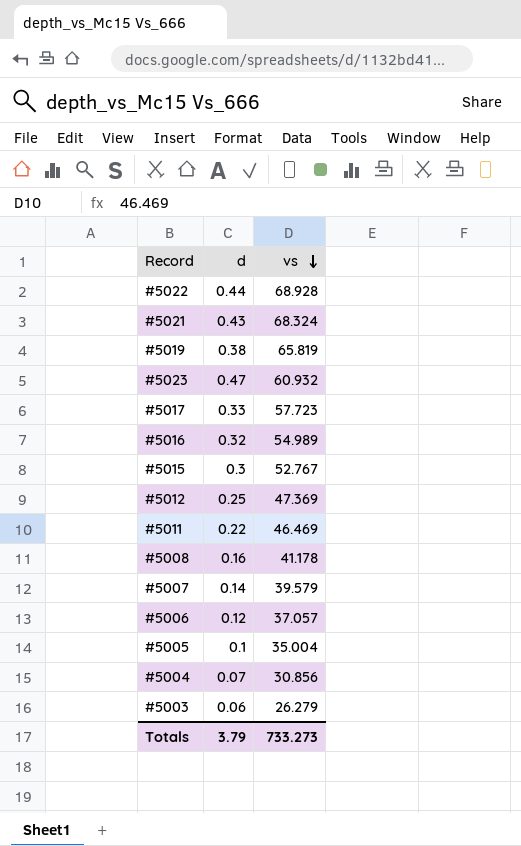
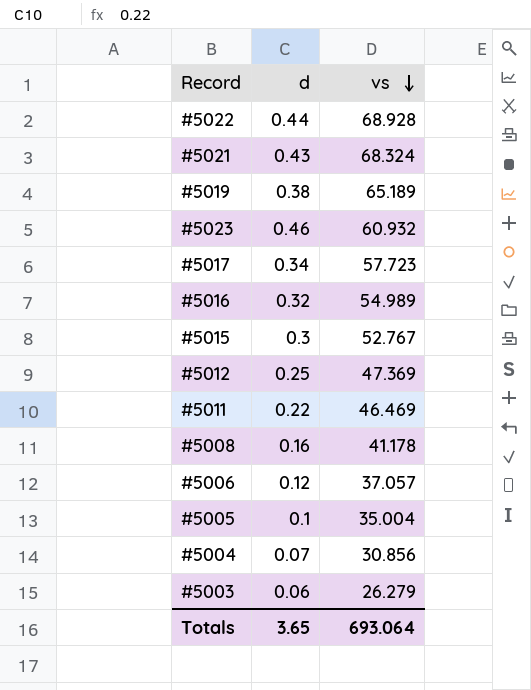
row #5007: 0.14 | 39.579 -> none
#5019 | vs: 65.819 -> 65.189
#5023 | d: 0.47 -> 0.46
#5017 | d: 0.33 -> 0.34
Totals | d: 3.79 -> 3.65
Totals | vs: 733.273 -> 693.064

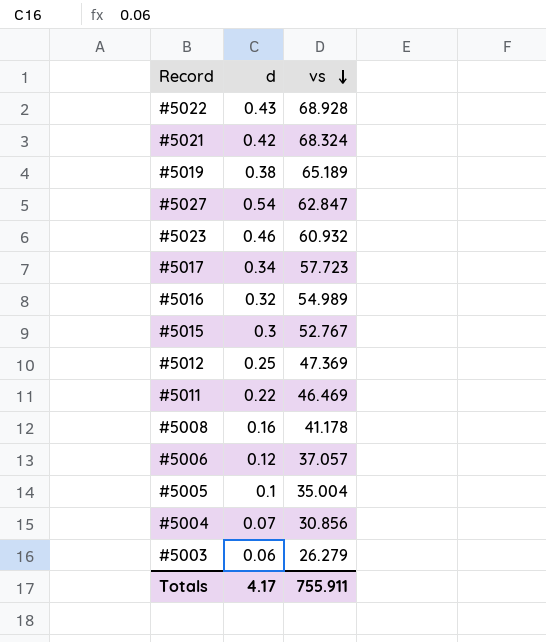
#5022 | d: 0.44 -> 0.43
#5021 | d: 0.43 -> 0.42
row #5027: none -> 0.54 | 62.847
Totals | d: 3.65 -> 4.17
Totals | vs: 693.064 -> 755.911

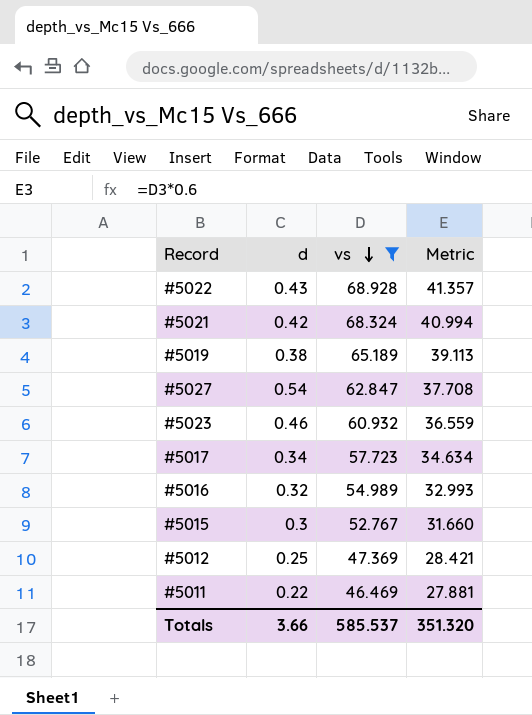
filter: none -> vs >= 46.469
column Metric | formula: none -> [vs] * 0.6
Totals | d: 4.17 -> 3.66
Totals | vs: 755.911 -> 585.537

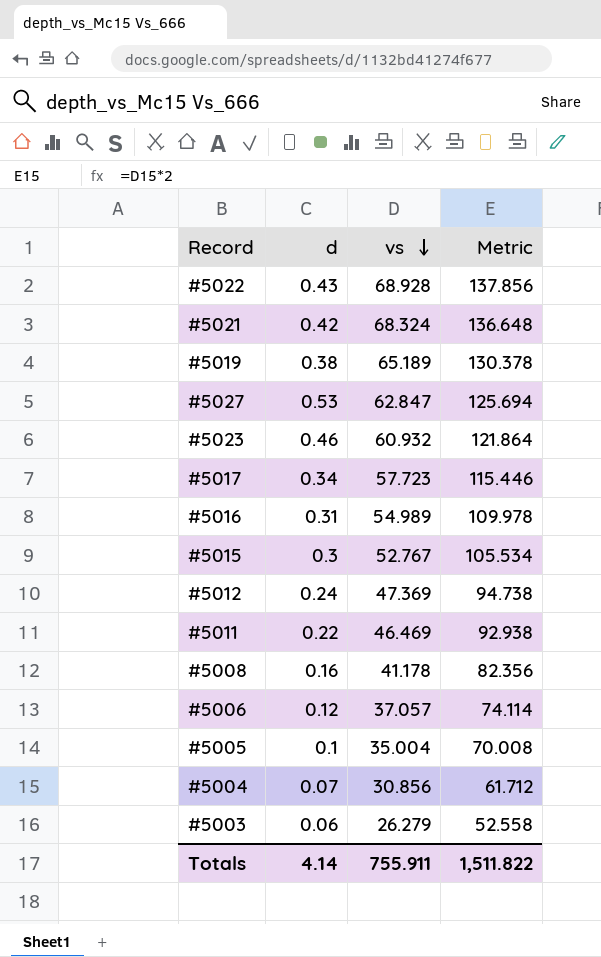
filter: vs >= 46.469 -> none
column Metric | formula: [vs] * 0.6 -> [vs] * 2
#5027 | d: 0.54 -> 0.53
#5016 | d: 0.32 -> 0.31
#5012 | d: 0.25 -> 0.24
Totals | d: 3.66 -> 4.14
Totals | vs: 585.537 -> 755.911
Totals | Metric: 351.320 -> 1,511.822

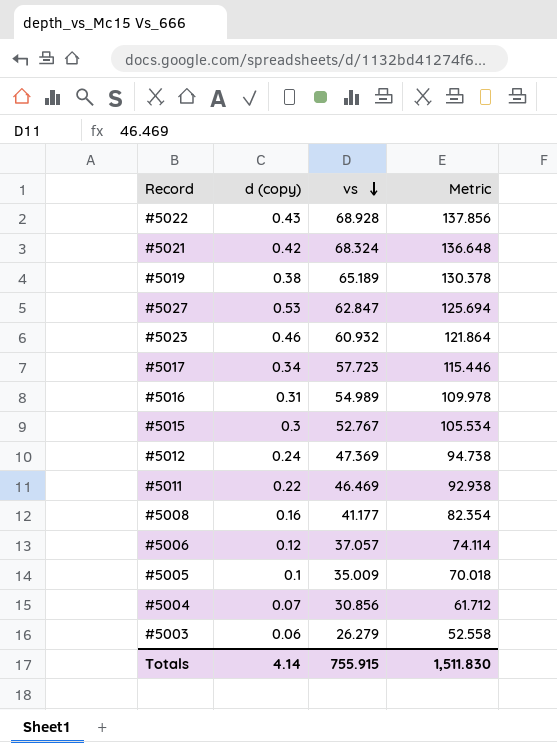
column name: d -> d (copy)
#5008 | vs: 41.178 -> 41.177
#5008 | Metric: 82.356 -> 82.354
#5005 | vs: 35.004 -> 35.009
#5005 | Metric: 70.008 -> 70.018
Totals | vs: 755.911 -> 755.915
Totals | Metric: 1,511.822 -> 1,511.830

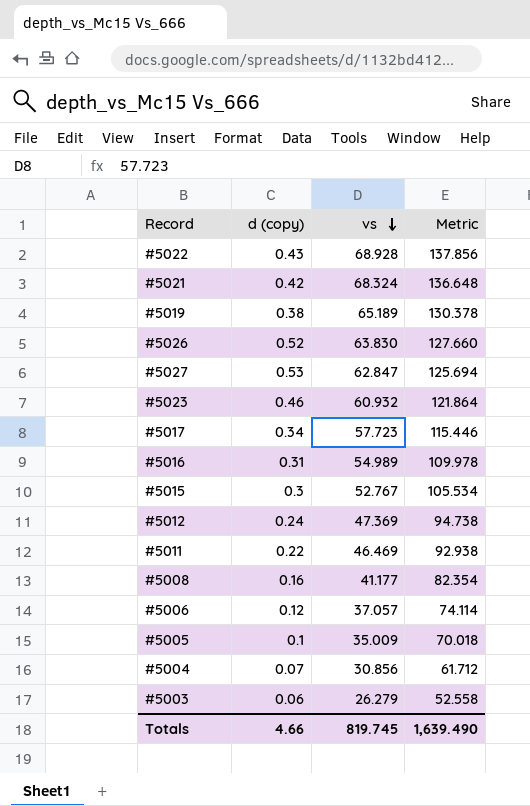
row #5026: none -> 0.52 | 63.830 | 127.660
Totals | d (copy): 4.14 -> 4.66
Totals | vs: 755.915 -> 819.745
Totals | Metric: 1,511.830 -> 1,639.490

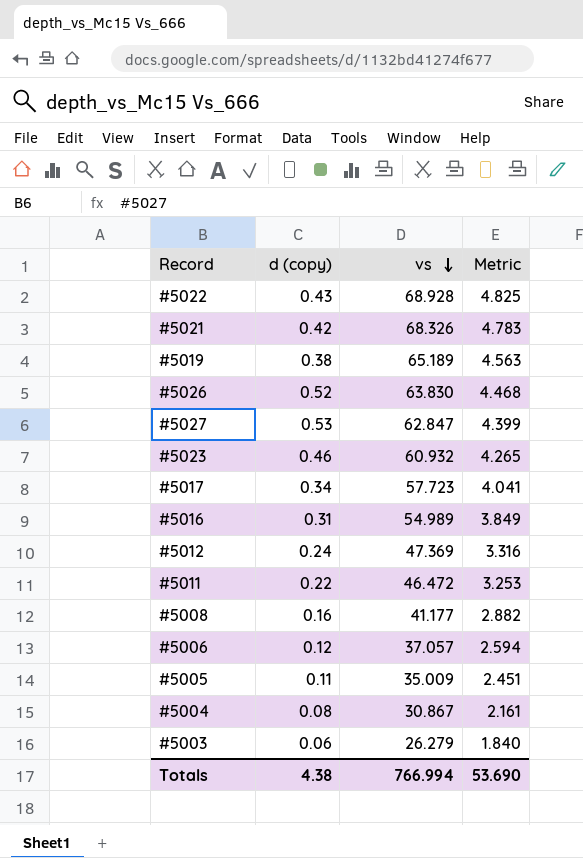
column Metric | formula: [vs] * 2 -> [vs] * 0.07
row #5015: 0.3 | 52.767 | 105.534 -> none
#5021 | vs: 68.324 -> 68.326
#5011 | vs: 46.469 -> 46.472
#5005 | d (copy): 0.1 -> 0.11
#5004 | d (copy): 0.07 -> 0.08
#5004 | vs: 30.856 -> 30.867
Totals | d (copy): 4.66 -> 4.38
Totals | vs: 819.745 -> 766.994
Totals | Metric: 1,639.490 -> 53.690

